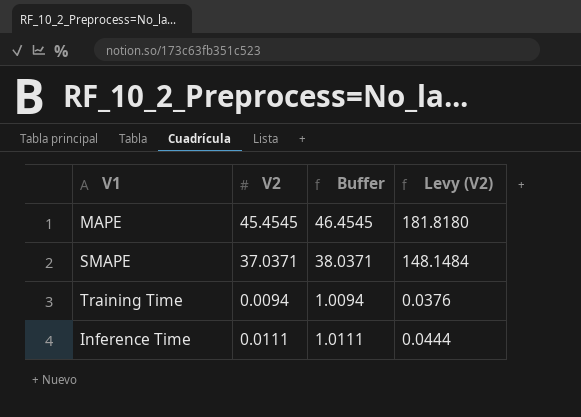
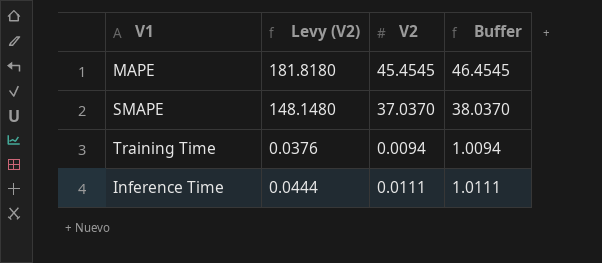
column Levy (V2) | position: 4 -> 2
SMAPE | Levy (V2): 148.1484 -> 148.1480
SMAPE | V2: 37.0371 -> 37.0370
SMAPE | Buffer: 38.0371 -> 38.0370

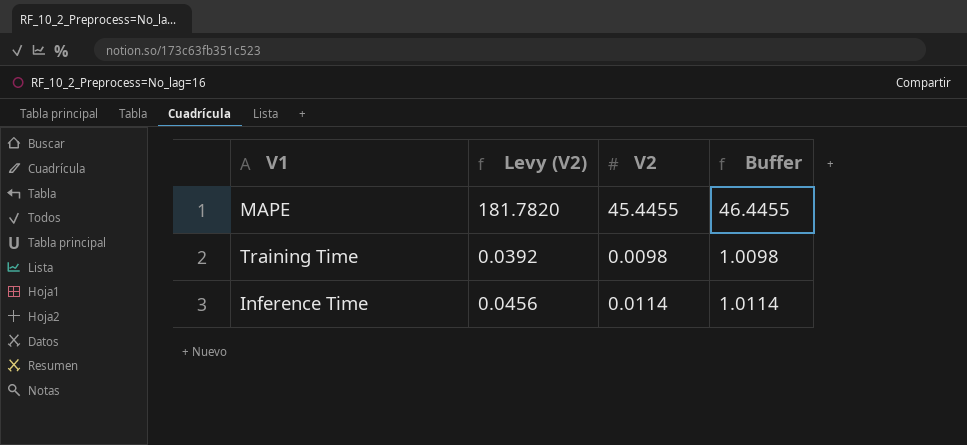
row SMAPE: 148.1480 | 37.0370 | 38.0370 -> none
MAPE | Levy (V2): 181.8180 -> 181.7820
MAPE | V2: 45.4545 -> 45.4455
MAPE | Buffer: 46.4545 -> 46.4455
Training Time | Levy (V2): 0.0376 -> 0.0392
Training Time | V2: 0.0094 -> 0.0098
Training Time | Buffer: 1.0094 -> 1.0098
Inference Time | Levy (V2): 0.0444 -> 0.0456
Inference Time | V2: 0.0111 -> 0.0114
Inference Time | Buffer: 1.0111 -> 1.0114

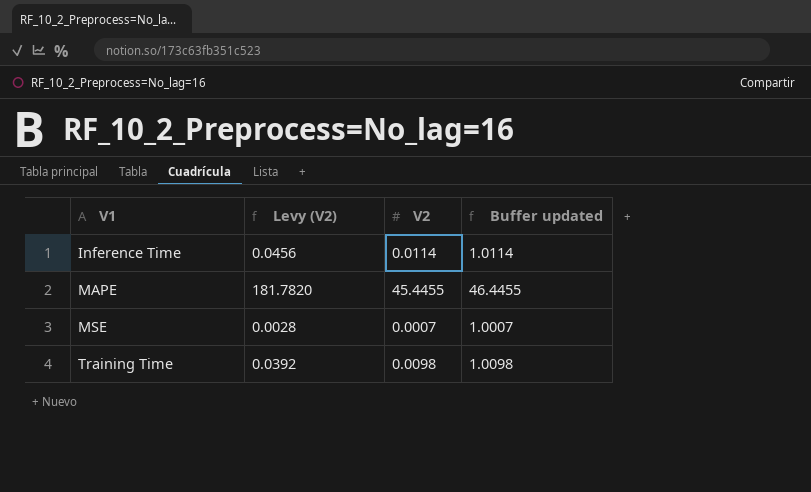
row order: none -> V1 ascending
column name: Buffer -> Buffer updated
row MSE: none -> 0.0028 | 0.0007 | 1.0007

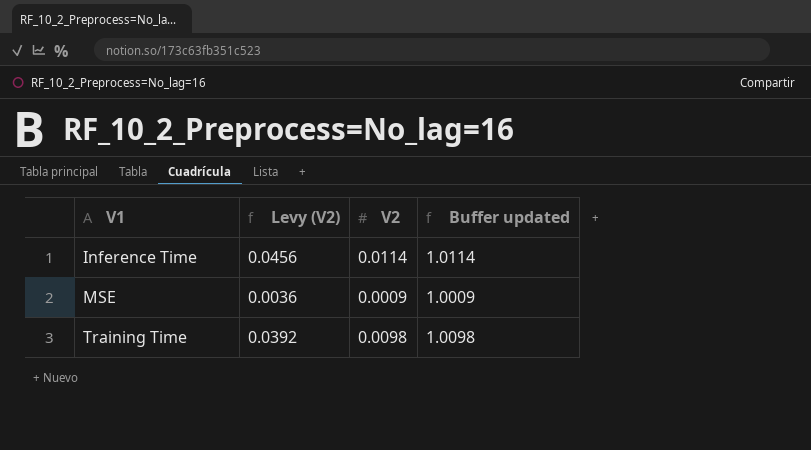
row MAPE: 181.7820 | 45.4455 | 46.4455 -> none
MSE | Levy (V2): 0.0028 -> 0.0036
MSE | V2: 0.0007 -> 0.0009
MSE | Buffer updated: 1.0007 -> 1.0009

